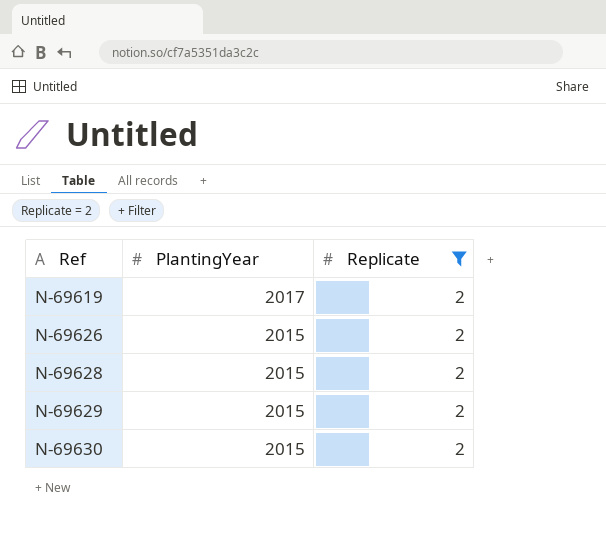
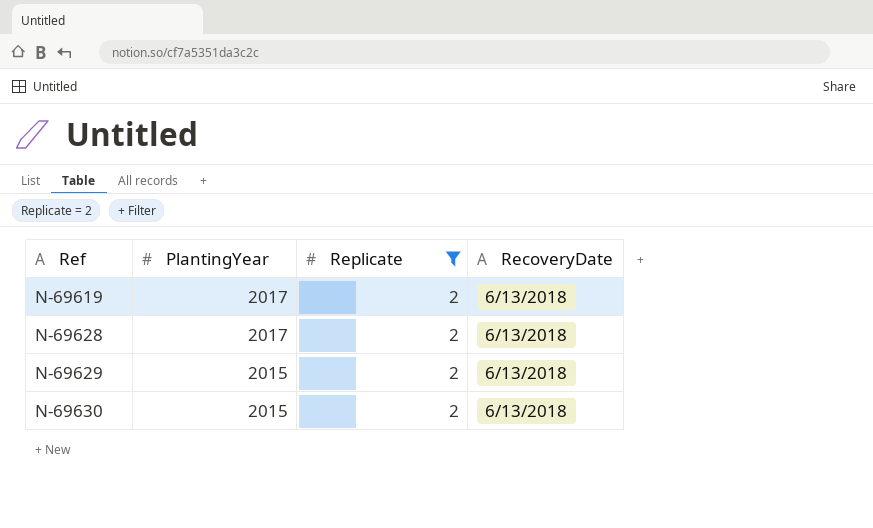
column RecoveryDate | position: none -> 4
row N-69626: 2015 | 2 -> none
N-69628 | PlantingYear: 2015 -> 2017

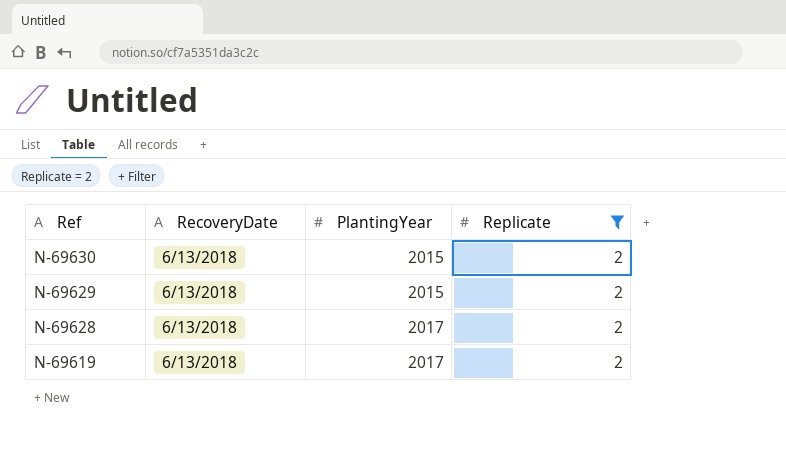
row order: Ref ascending -> Ref descending
column RecoveryDate | position: 4 -> 2

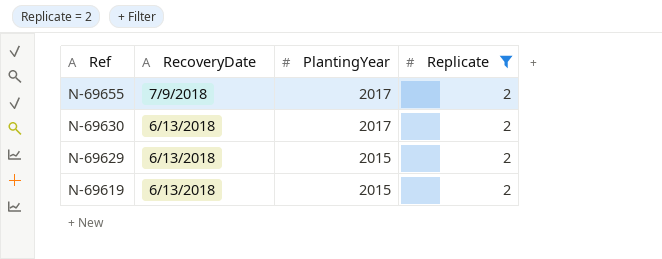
row N-69628: 6/13/2018 | 2017 | 2 -> none
row N-69655: none -> 7/9/2018 | 2017 | 2
N-69630 | PlantingYear: 2015 -> 2017
N-69619 | PlantingYear: 2017 -> 2015

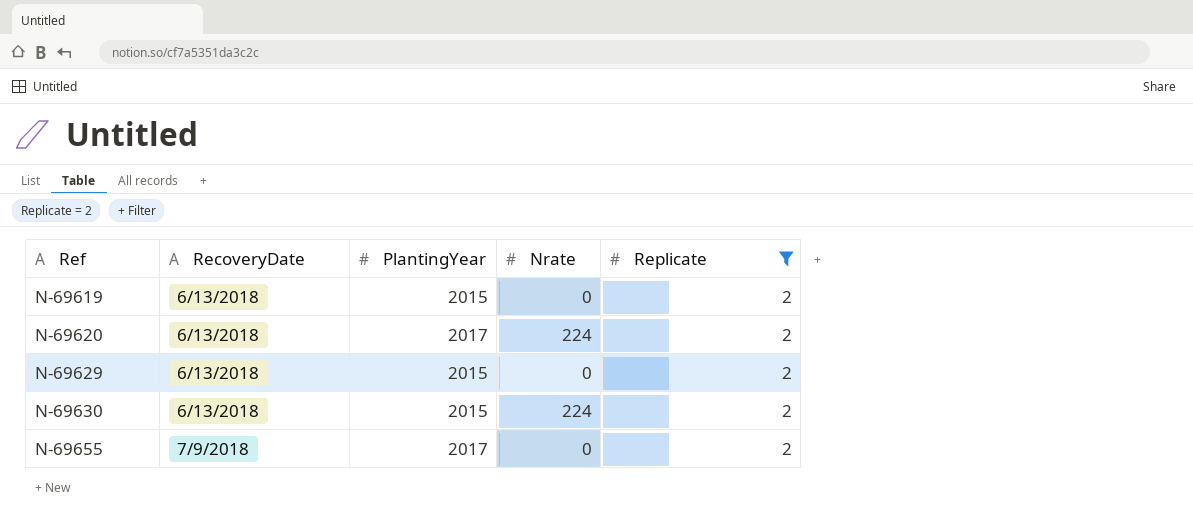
row order: Ref descending -> Ref ascending
column Nrate | position: none -> 4
row N-69620: none -> 6/13/2018 | 2017 | 224 | 2
N-69630 | PlantingYear: 2017 -> 2015

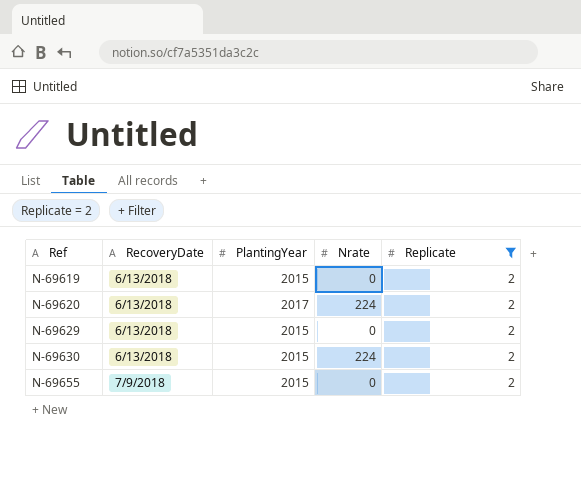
N-69655 | PlantingYear: 2017 -> 2015

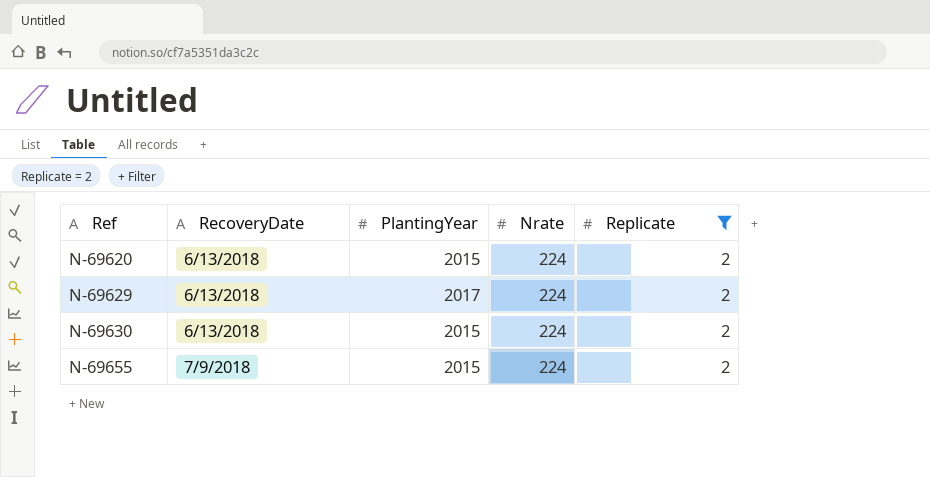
row N-69619: 6/13/2018 | 2015 | 0 | 2 -> none
N-69620 | PlantingYear: 2017 -> 2015
N-69629 | PlantingYear: 2015 -> 2017
N-69629 | Nrate: 0 -> 224
N-69655 | Nrate: 0 -> 224

